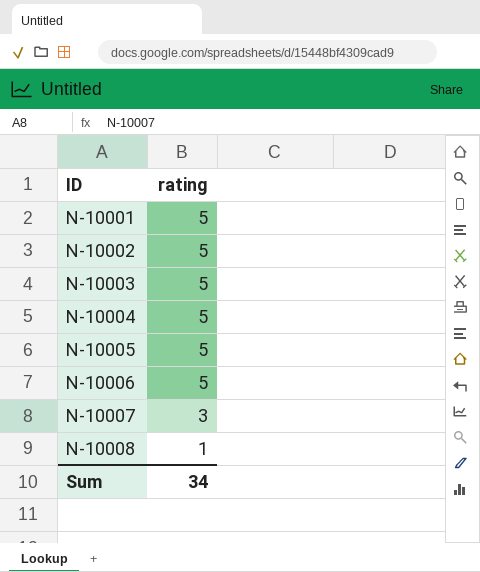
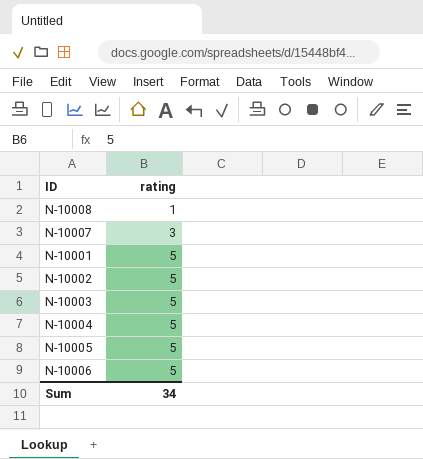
row order: ID ascending -> rating ascending

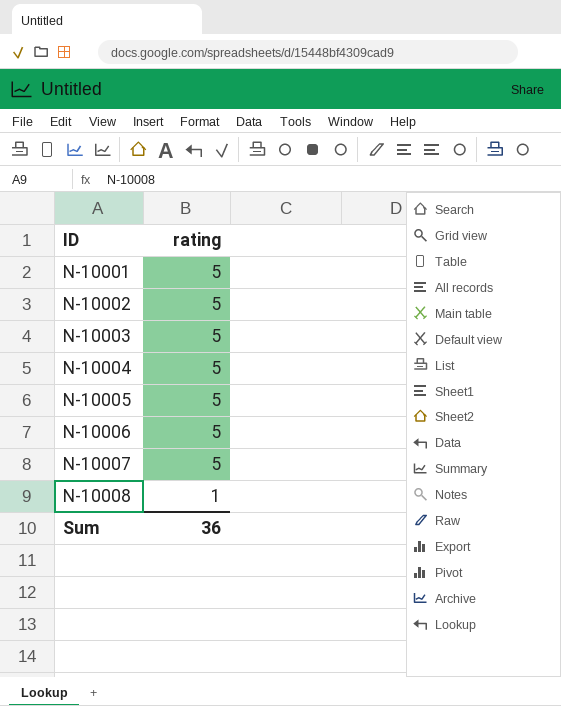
row order: rating ascending -> ID ascending
N-10007 | rating: 3 -> 5
Sum | rating: 34 -> 36

